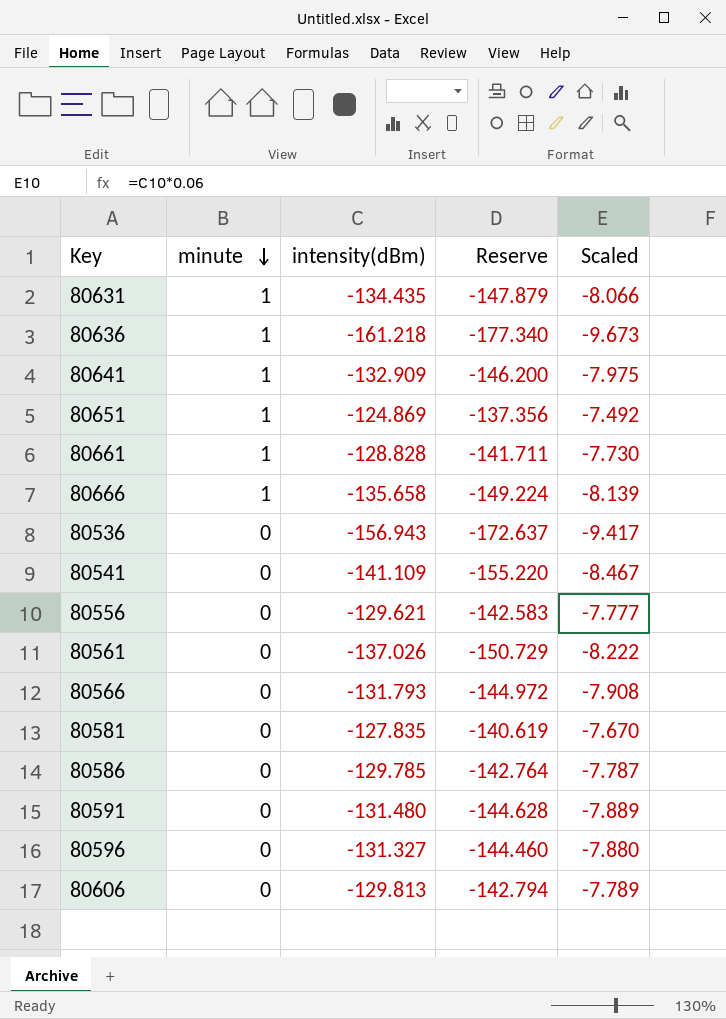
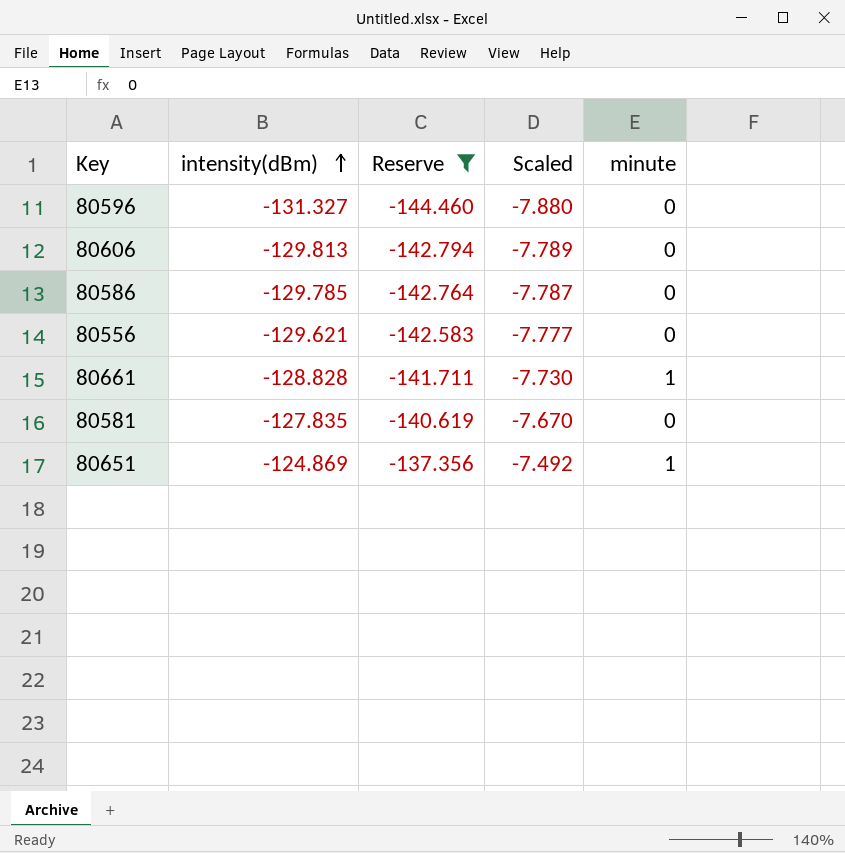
filter: none -> Reserve >= -144.460
row order: minute descending -> intensity(dBm) ascending
column minute | position: 2 -> 5

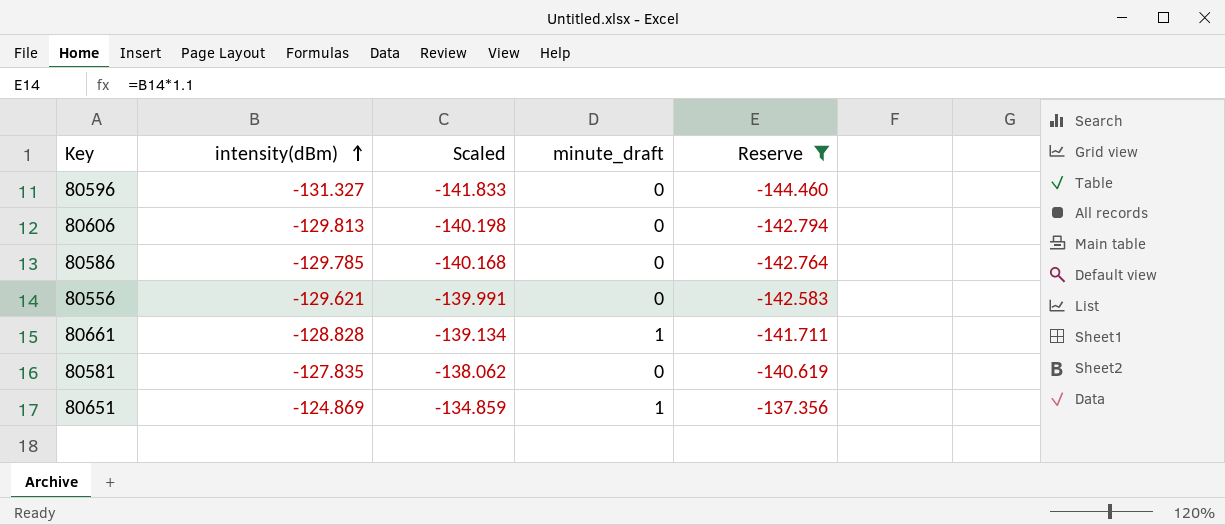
column Scaled | formula: [intensity(dBm)] * 0.06 -> [intensity(dBm)] * 1.08
column name: minute -> minute_draft
column Reserve | position: 3 -> 5

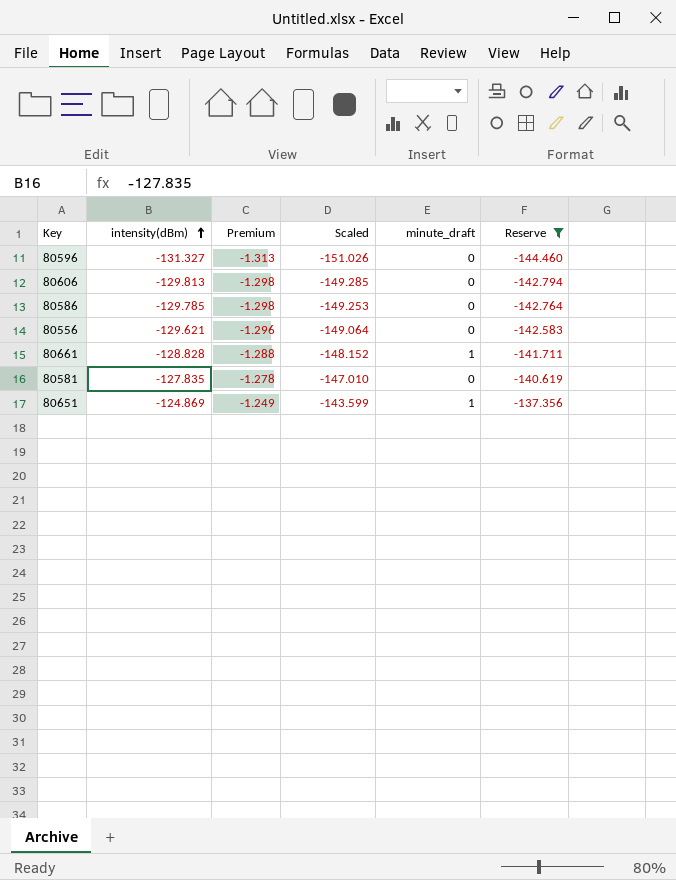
column Premium | formula: none -> [intensity(dBm)] * 0.01
column Scaled | formula: [intensity(dBm)] * 1.08 -> [intensity(dBm)] * 1.15

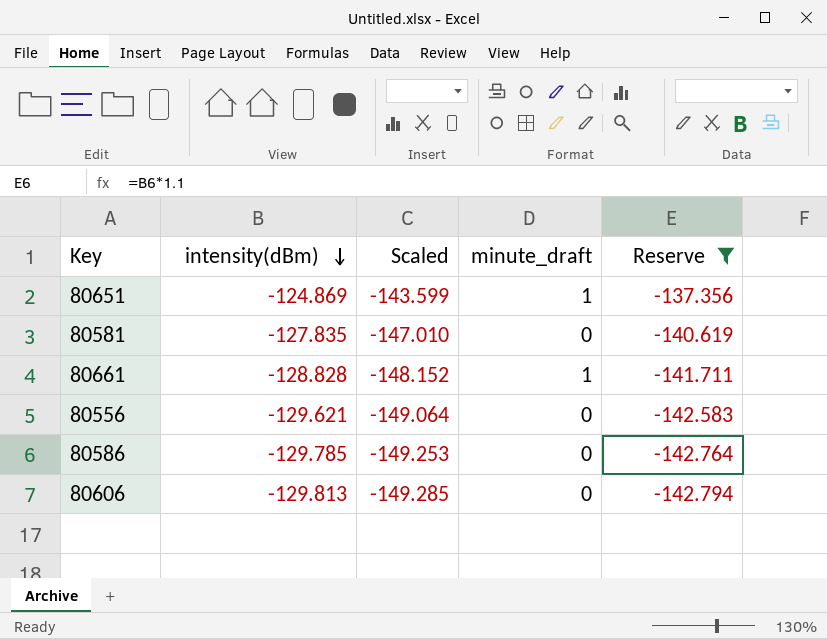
row order: intensity(dBm) ascending -> intensity(dBm) descending
column Premium | formula: [intensity(dBm)] * 0.01 -> none
row 80596: -131.327 | -1.313 | -151.026 | 0 | -144.460 -> none

